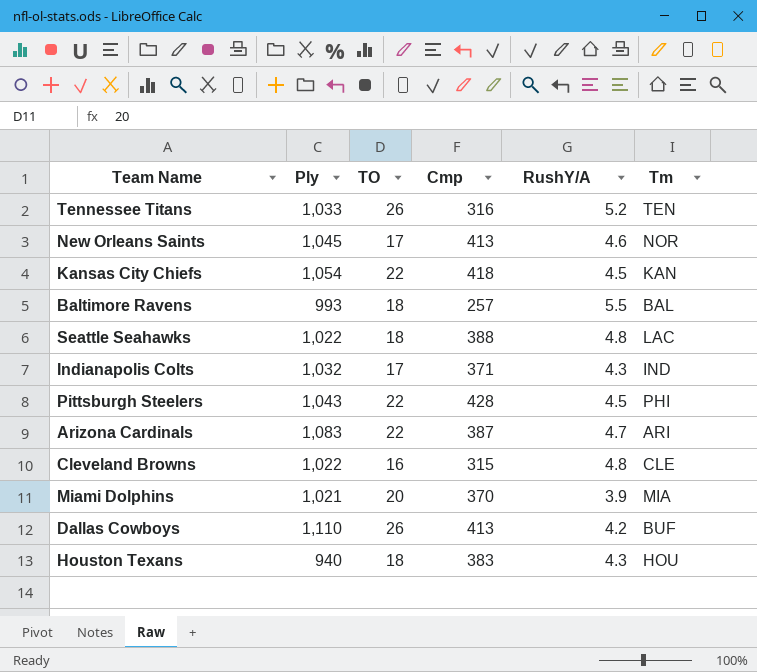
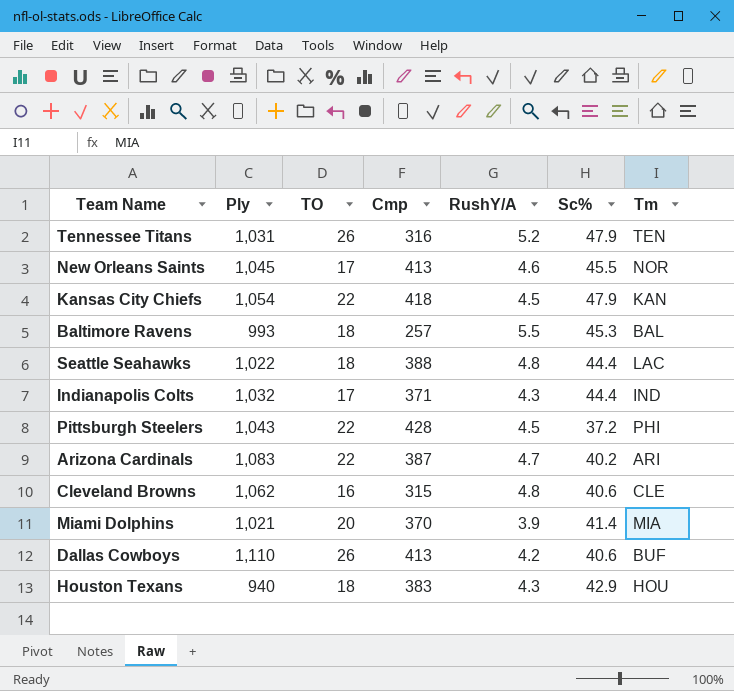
column Sc% | position: none -> 6
Tennessee Titans | Ply: 1,033 -> 1,031
Cleveland Browns | Ply: 1,022 -> 1,062

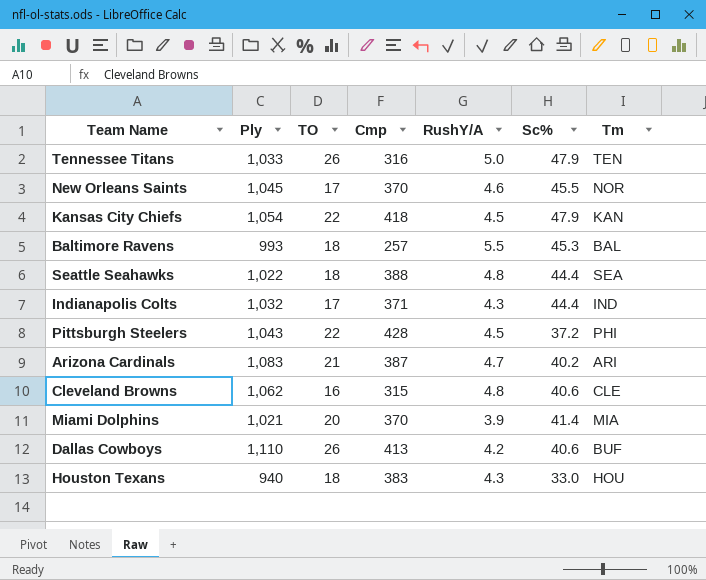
Tennessee Titans | Ply: 1,031 -> 1,033
Tennessee Titans | RushY/A: 5.2 -> 5.0
New Orleans Saints | Cmp: 413 -> 370
Seattle Seahawks | Tm: LAC -> SEA
Arizona Cardinals | TO: 22 -> 21
Houston Texans | Sc%: 42.9 -> 33.0

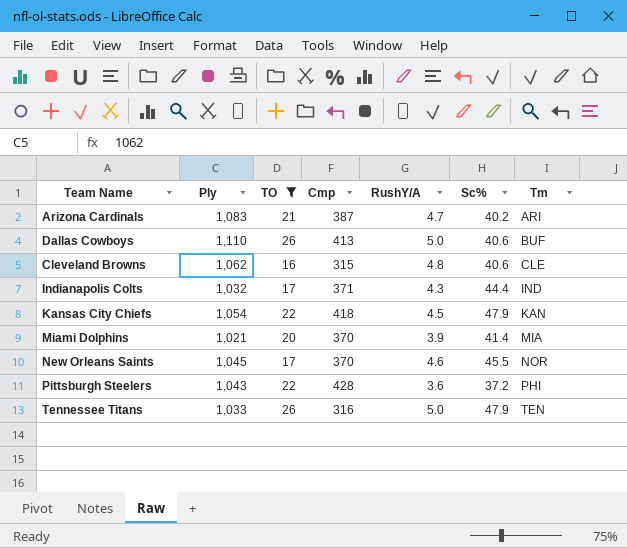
filter: none -> TO != 18
row order: none -> Tm ascending
Dallas Cowboys | RushY/A: 4.2 -> 5.0
Pittsburgh Steelers | RushY/A: 4.5 -> 3.6

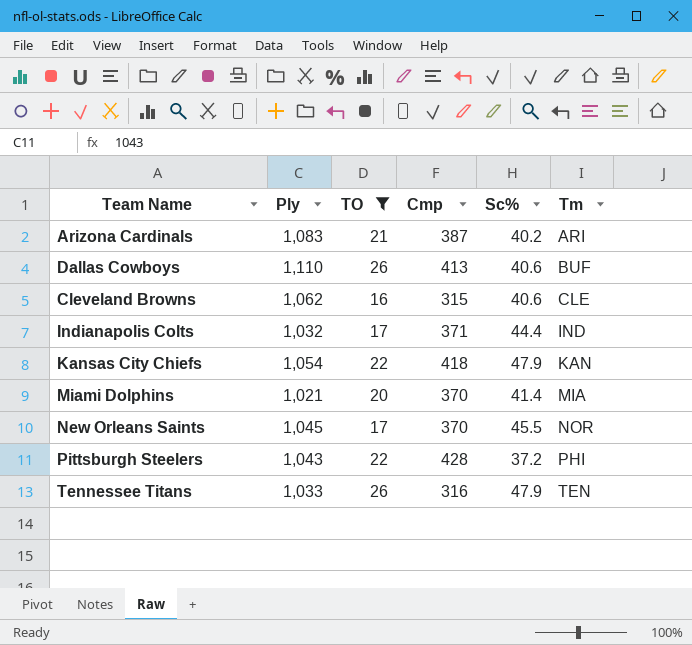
column RushY/A | position: 5 -> none

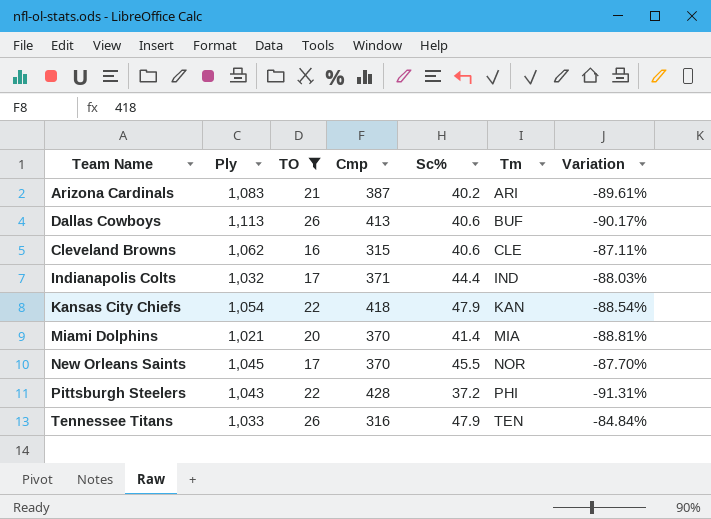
column Variation | formula: none -> ([Sc%] - [Cmp]) / [Cmp]
Dallas Cowboys | Ply: 1,110 -> 1,113

